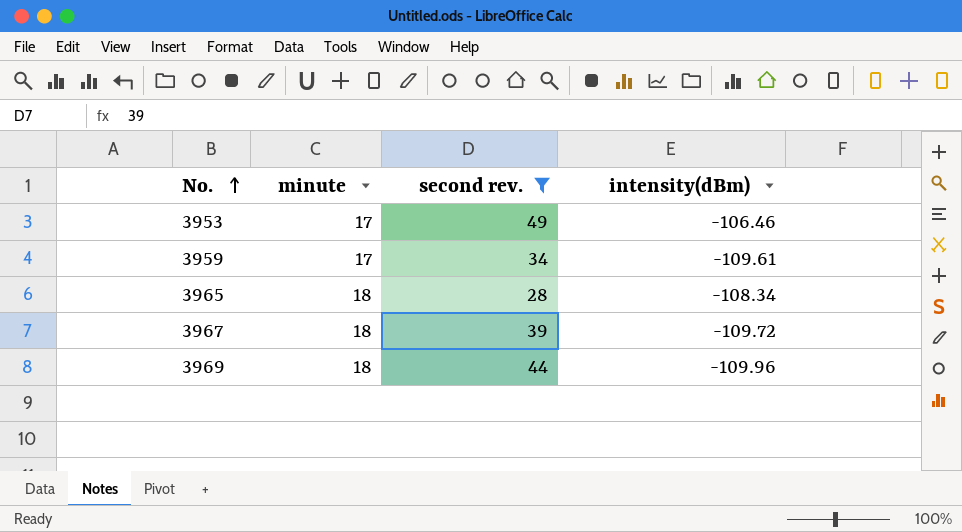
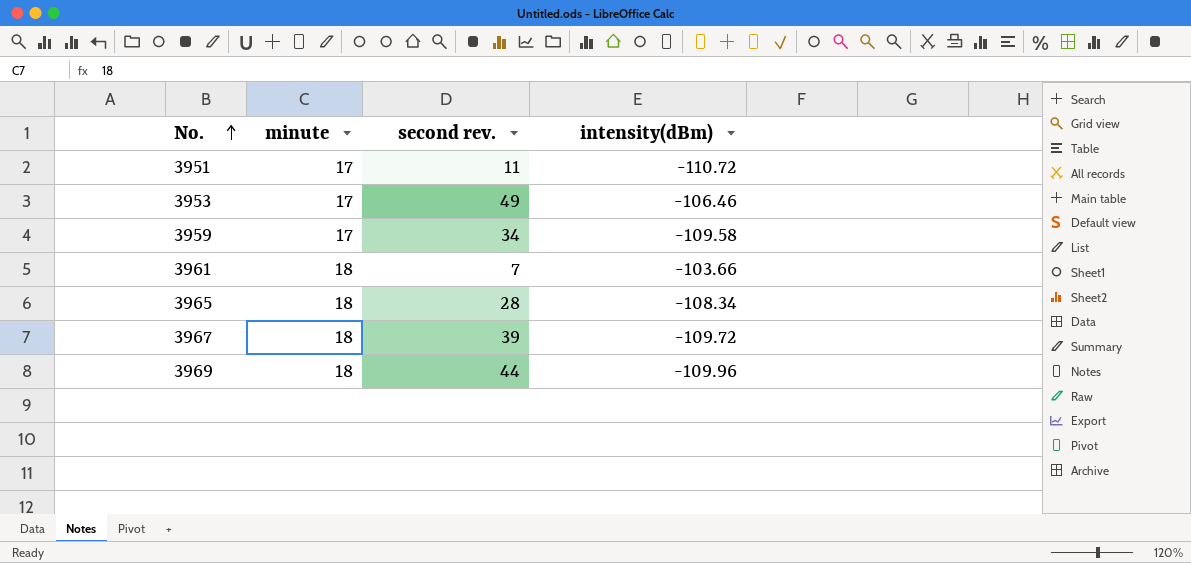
filter: second rev. >= 28 -> none
3959 | intensity(dBm): -109.61 -> -109.58

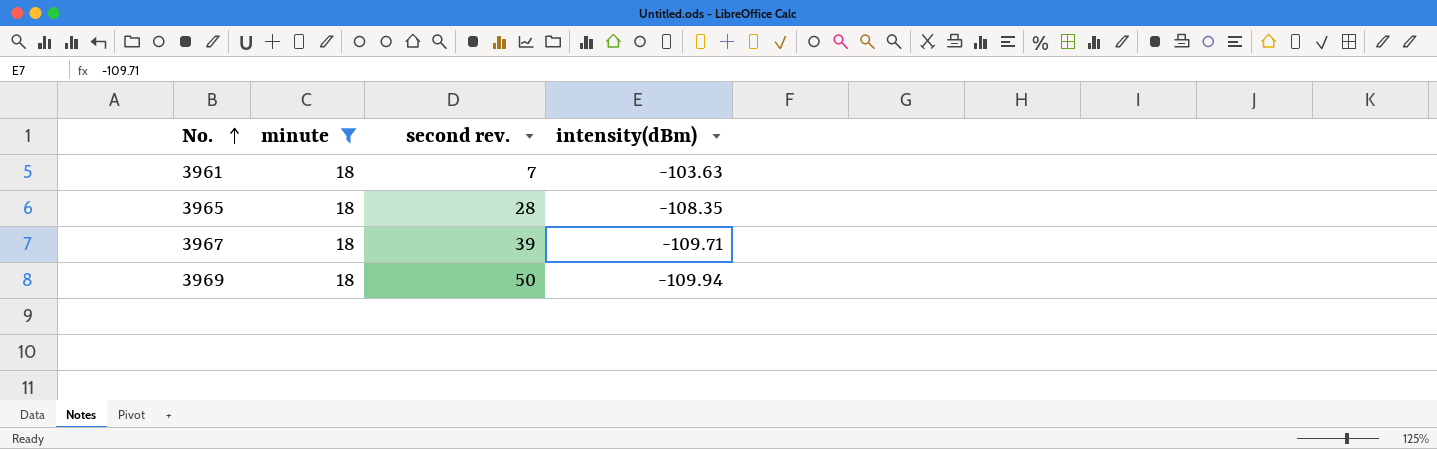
filter: none -> minute = 18
3961 | intensity(dBm): -103.66 -> -103.63
3965 | intensity(dBm): -108.34 -> -108.35
3967 | intensity(dBm): -109.72 -> -109.71
3969 | second rev.: 44 -> 50
3969 | intensity(dBm): -109.96 -> -109.94

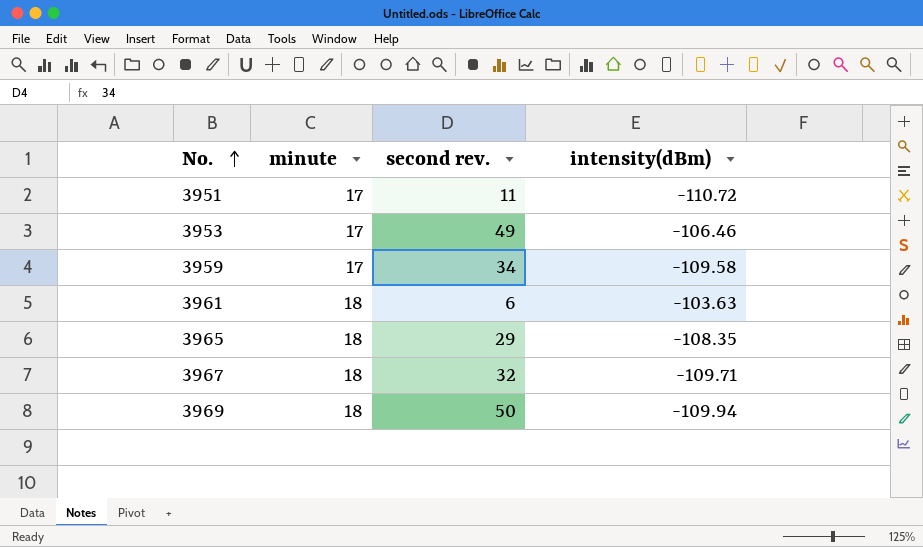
filter: minute = 18 -> none
3961 | second rev.: 7 -> 6
3965 | second rev.: 28 -> 29
3967 | second rev.: 39 -> 32

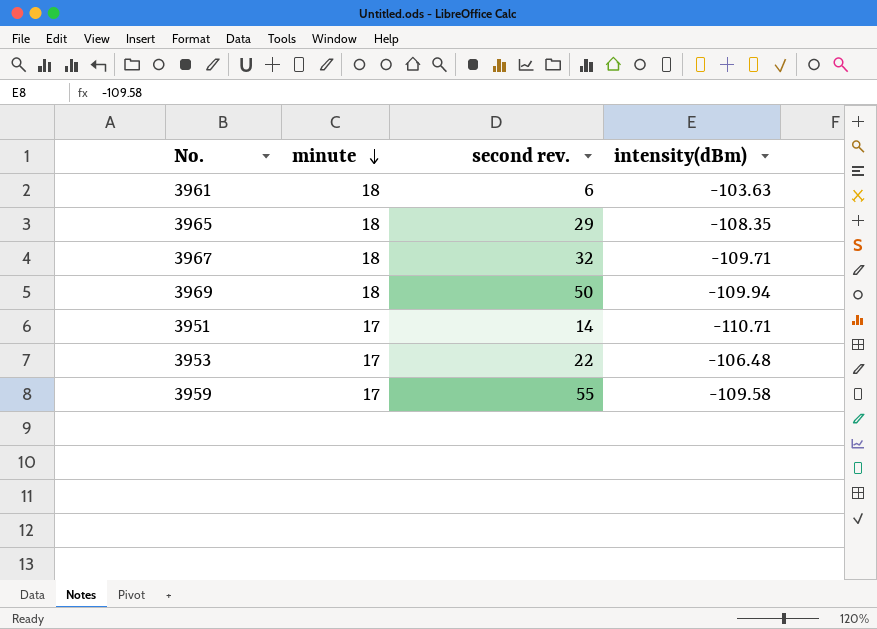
row order: No. ascending -> minute descending
3951 | second rev.: 11 -> 14
3951 | intensity(dBm): -110.72 -> -110.71
3953 | second rev.: 49 -> 22
3953 | intensity(dBm): -106.46 -> -106.48
3959 | second rev.: 34 -> 55

